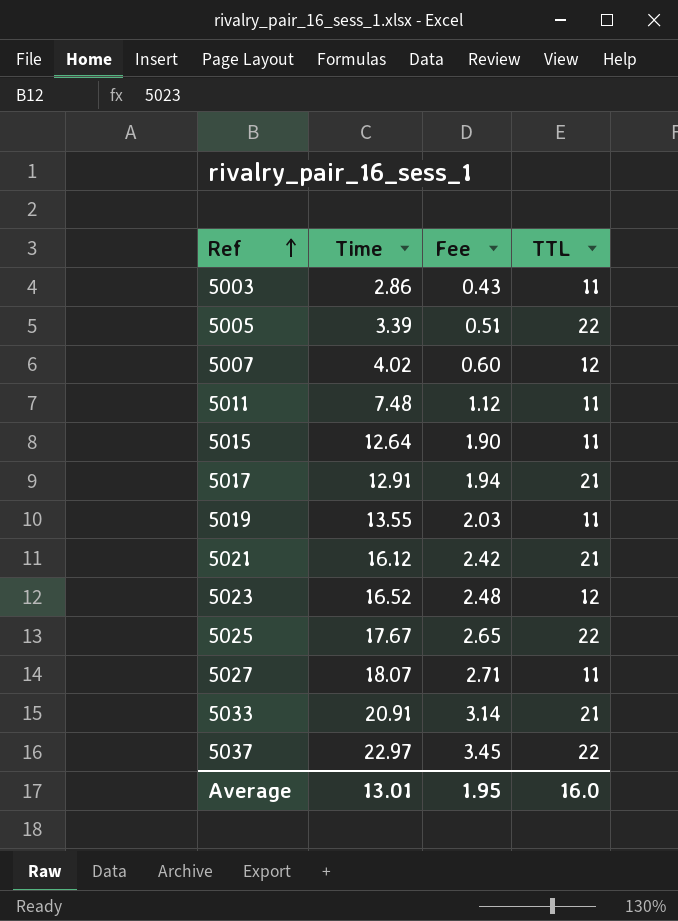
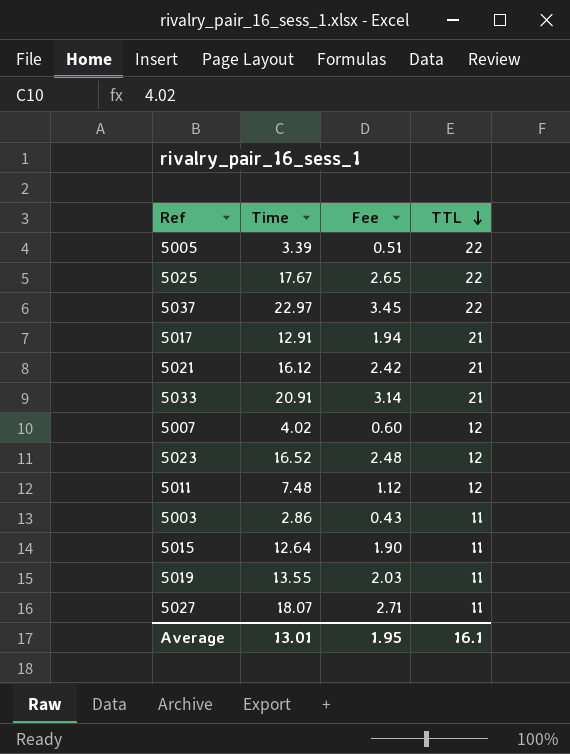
row order: Ref ascending -> TTL descending
5011 | TTL: 11 -> 12
Average | TTL: 16.0 -> 16.1

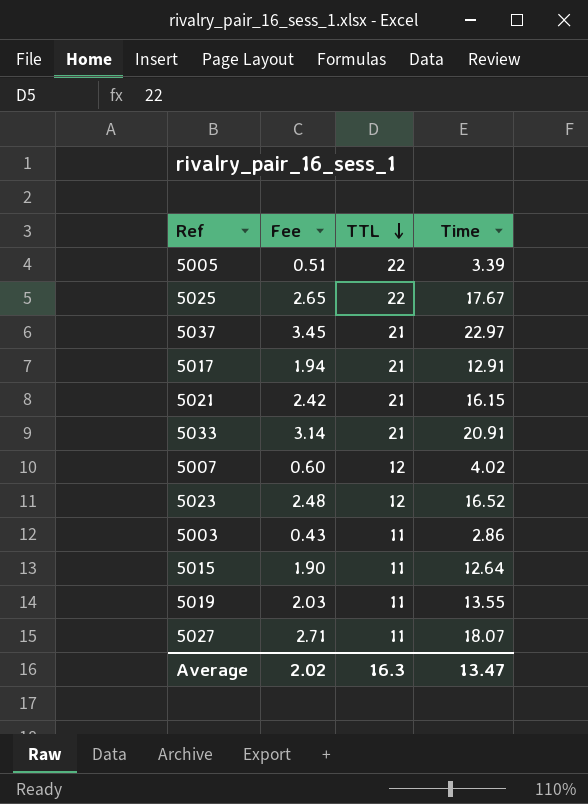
column Time | position: 2 -> 4
row 5011: 7.48 | 1.12 | 12 -> none
5037 | TTL: 22 -> 21
5021 | Time: 16.12 -> 16.15
Average | Fee: 1.95 -> 2.02
Average | TTL: 16.1 -> 16.3
Average | Time: 13.01 -> 13.47

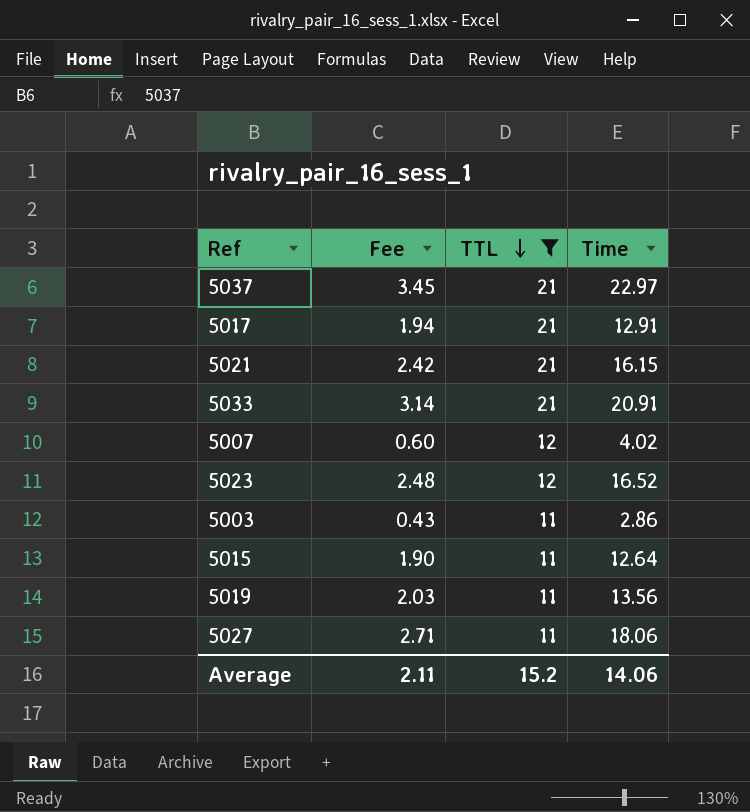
filter: none -> TTL != 22
5019 | Time: 13.55 -> 13.56
5027 | Time: 18.07 -> 18.06
Average | Fee: 2.02 -> 2.11
Average | TTL: 16.3 -> 15.2
Average | Time: 13.47 -> 14.06

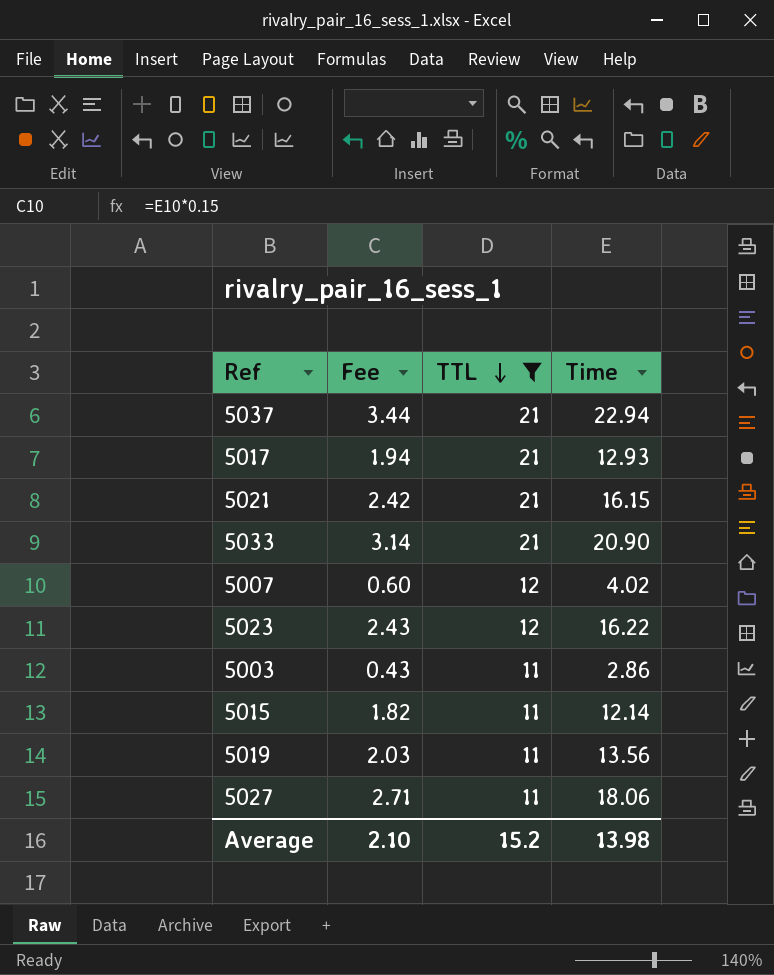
5037 | Fee: 3.45 -> 3.44
5037 | Time: 22.97 -> 22.94
5017 | Time: 12.91 -> 12.93
5033 | Time: 20.91 -> 20.90
5023 | Fee: 2.48 -> 2.43
5023 | Time: 16.52 -> 16.22
5015 | Fee: 1.90 -> 1.82
5015 | Time: 12.64 -> 12.14
Average | Fee: 2.11 -> 2.10
Average | Time: 14.06 -> 13.98

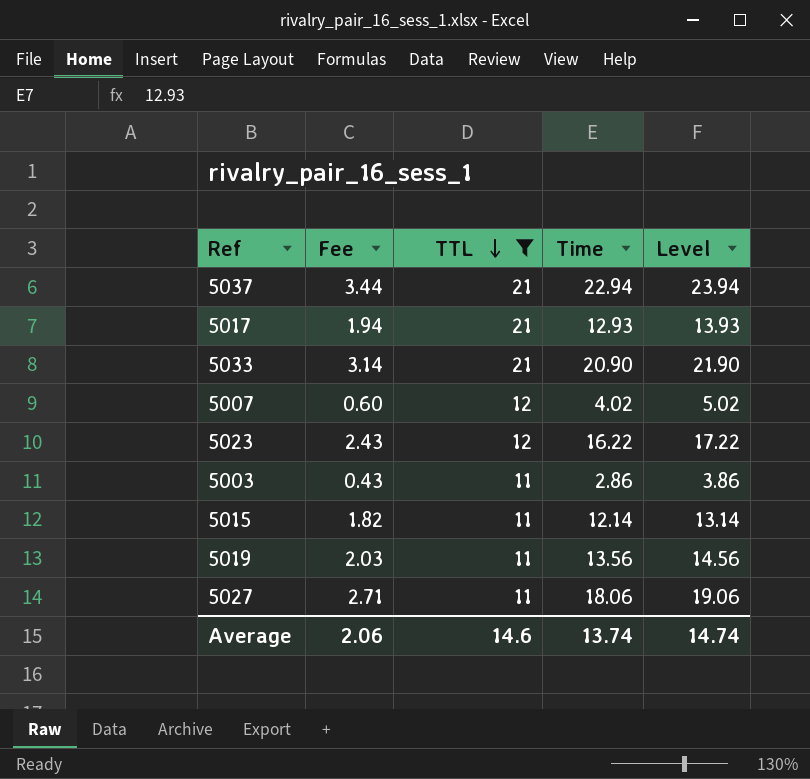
column Level | formula: none -> [Time] + 1
row 5021: 2.42 | 21 | 16.15 -> none
Average | Fee: 2.10 -> 2.06
Average | TTL: 15.2 -> 14.6
Average | Time: 13.98 -> 13.74

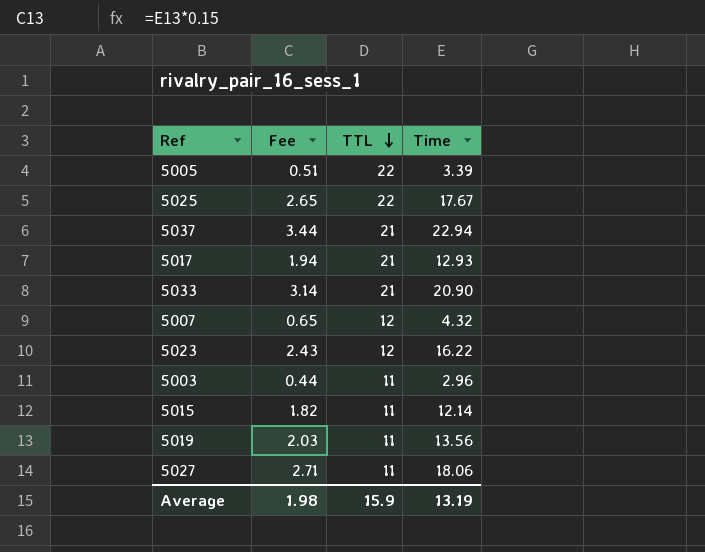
filter: TTL != 22 -> none
column Level | formula: [Time] + 1 -> none
5007 | Fee: 0.60 -> 0.65
5007 | Time: 4.02 -> 4.32
5003 | Fee: 0.43 -> 0.44
5003 | Time: 2.86 -> 2.96
Average | Fee: 2.06 -> 1.98
Average | TTL: 14.6 -> 15.9
Average | Time: 13.74 -> 13.19

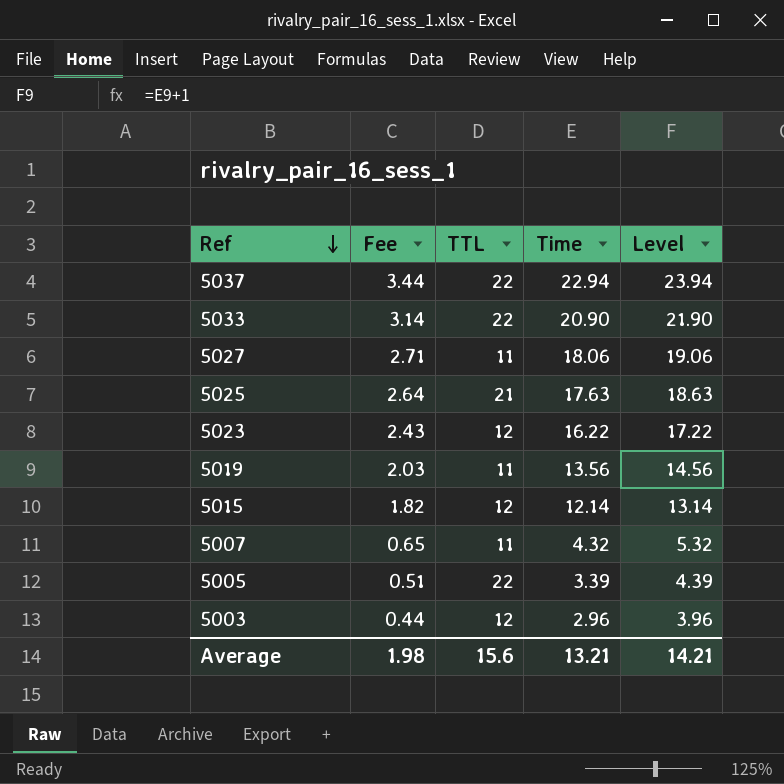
row order: TTL descending -> Ref descending
column Level | formula: none -> [Time] + 1
row 5017: 1.94 | 21 | 12.93 -> none
5037 | TTL: 21 -> 22
5033 | TTL: 21 -> 22
5025 | Fee: 2.65 -> 2.64
5025 | TTL: 22 -> 21
5025 | Time: 17.67 -> 17.63
5015 | TTL: 11 -> 12
5007 | TTL: 12 -> 11
5003 | TTL: 11 -> 12
Average | TTL: 15.9 -> 15.6
Average | Time: 13.19 -> 13.21

